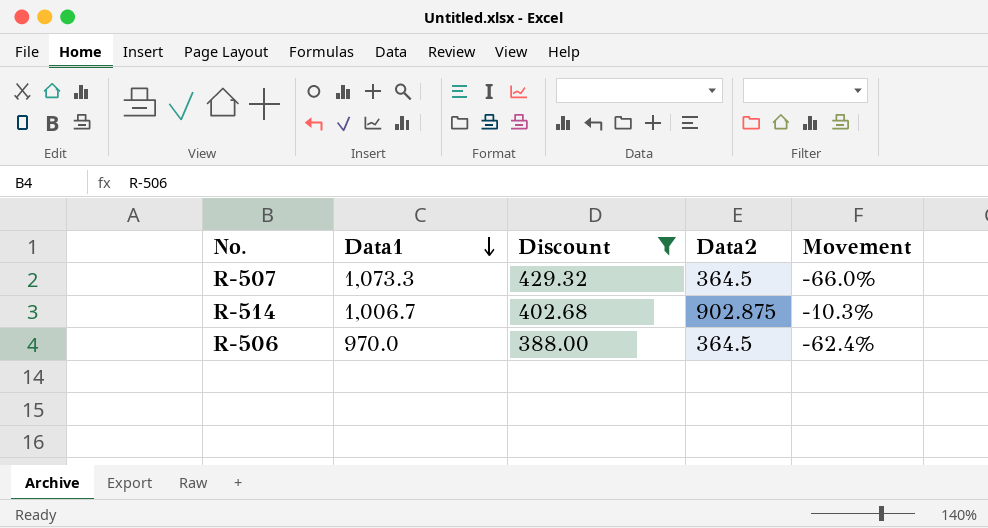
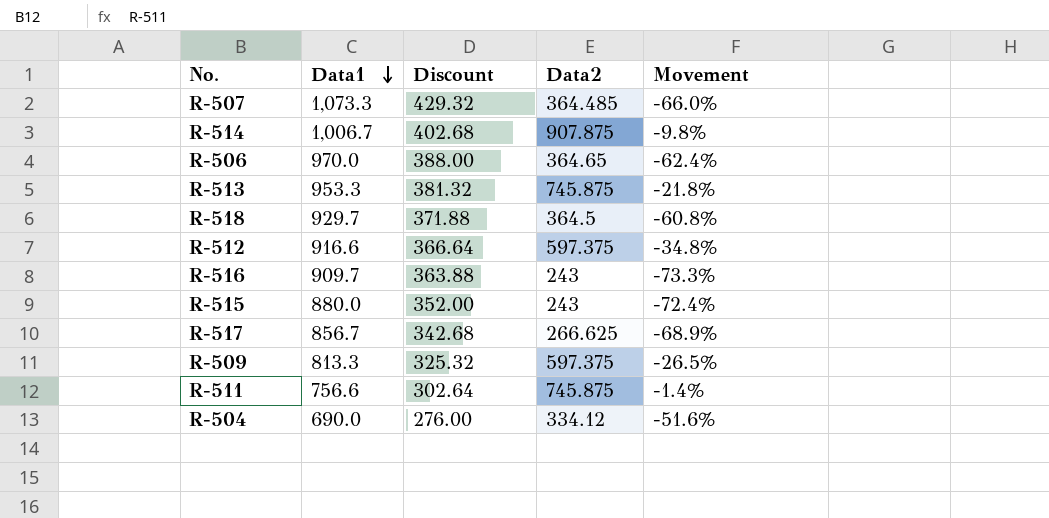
filter: Discount >= 388.00 -> none
R-507 | Data2: 364.5 -> 364.485
R-514 | Data2: 902.875 -> 907.875
R-514 | Movement: -10.3% -> -9.8%
R-506 | Data2: 364.5 -> 364.65

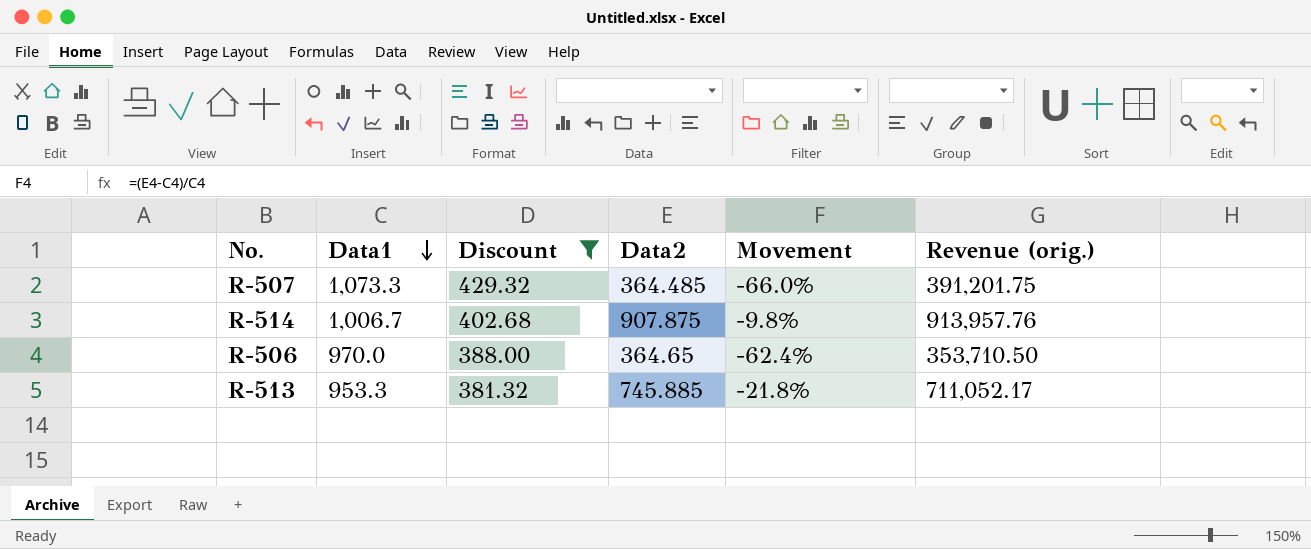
filter: none -> Discount >= 381.32
column Revenue (orig.) | formula: none -> [Data1] * [Data2]
R-513 | Data2: 745.875 -> 745.885

